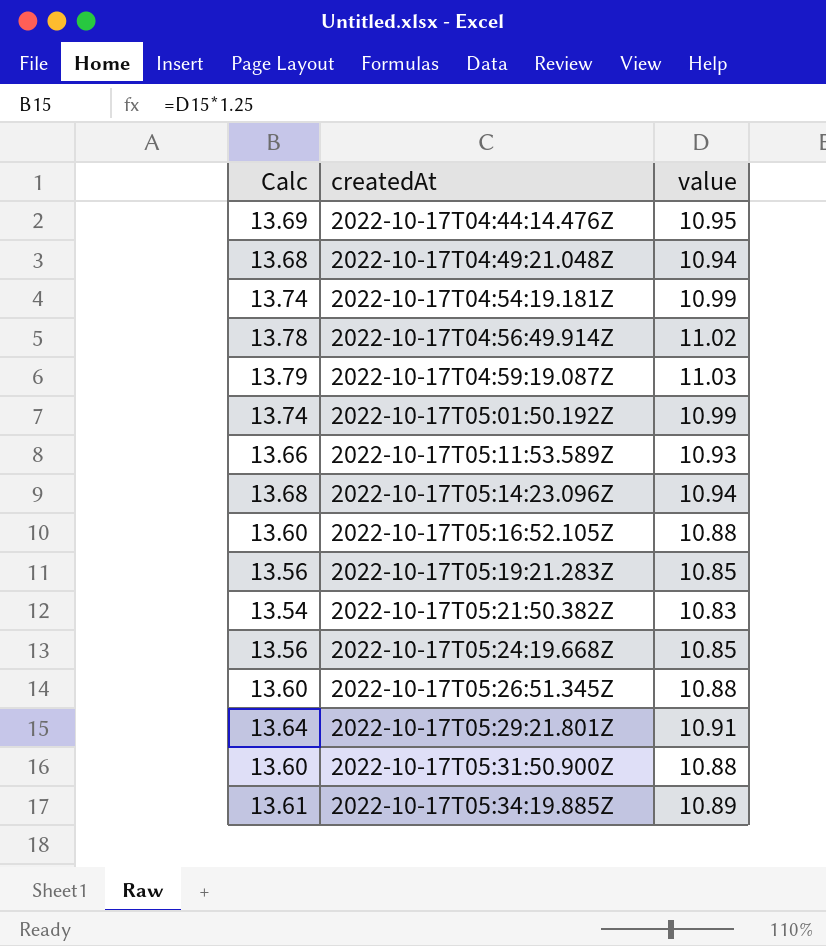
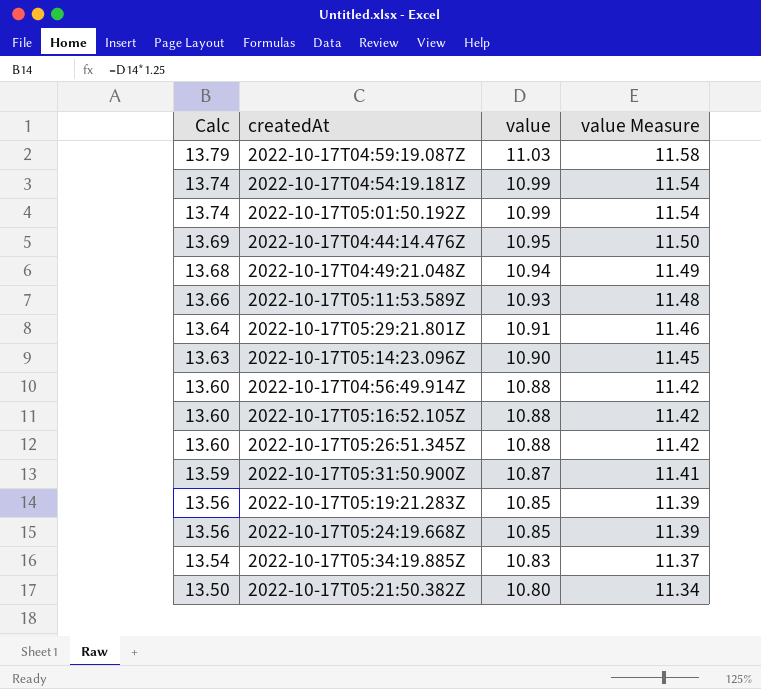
row order: createdAt ascending -> Calc descending
column value Measure | formula: none -> [value] * 1.05
2022-10-17T05:14:23.096Z | Calc: 13.68 -> 13.63
2022-10-17T05:14:23.096Z | value: 10.94 -> 10.90
2022-10-17T04:56:49.914Z | Calc: 13.78 -> 13.60
2022-10-17T04:56:49.914Z | value: 11.02 -> 10.88
2022-10-17T05:31:50.900Z | Calc: 13.60 -> 13.59
2022-10-17T05:31:50.900Z | value: 10.88 -> 10.87
2022-10-17T05:34:19.885Z | Calc: 13.61 -> 13.54
2022-10-17T05:34:19.885Z | value: 10.89 -> 10.83
2022-10-17T05:21:50.382Z | Calc: 13.54 -> 13.50
2022-10-17T05:21:50.382Z | value: 10.83 -> 10.80

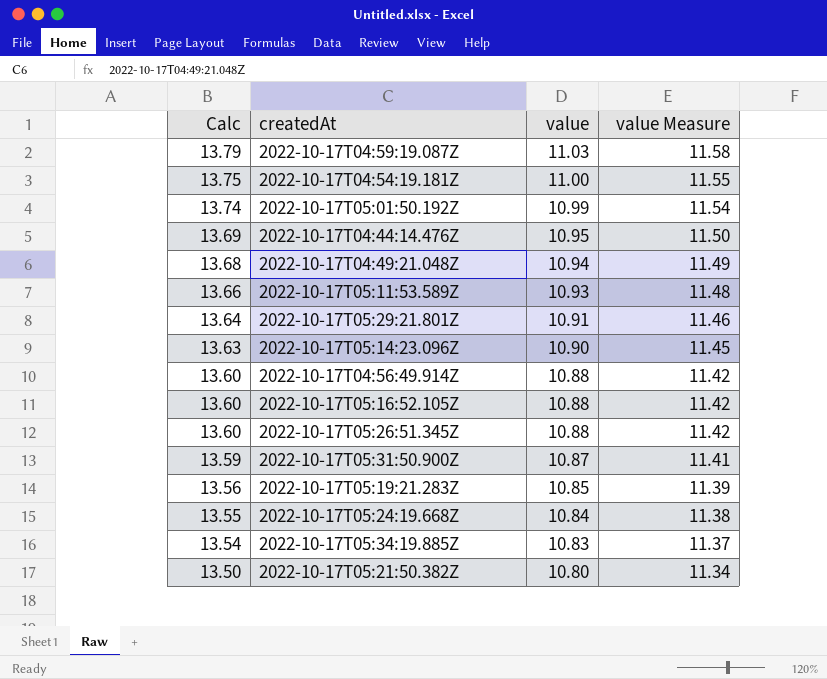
2022-10-17T04:54:19.181Z | Calc: 13.74 -> 13.75
2022-10-17T04:54:19.181Z | value: 10.99 -> 11.00
2022-10-17T04:54:19.181Z | value Measure: 11.54 -> 11.55
2022-10-17T05:24:19.668Z | Calc: 13.56 -> 13.55
2022-10-17T05:24:19.668Z | value: 10.85 -> 10.84
2022-10-17T05:24:19.668Z | value Measure: 11.39 -> 11.38

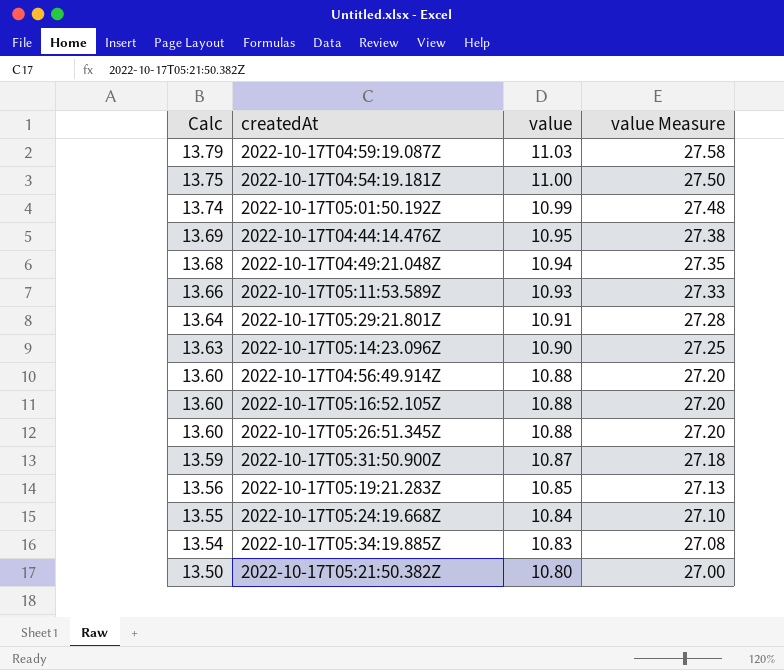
column value Measure | formula: [value] * 1.05 -> [value] * 2.5

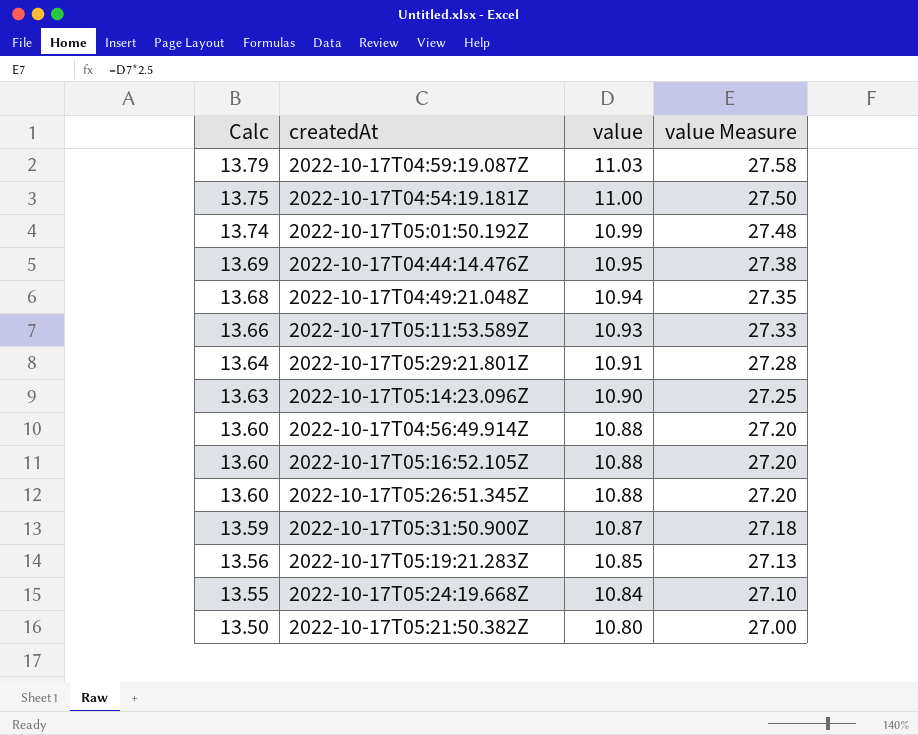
row 2022-10-17T05:34:19.885Z: 13.54 | 10.83 | 27.08 -> none

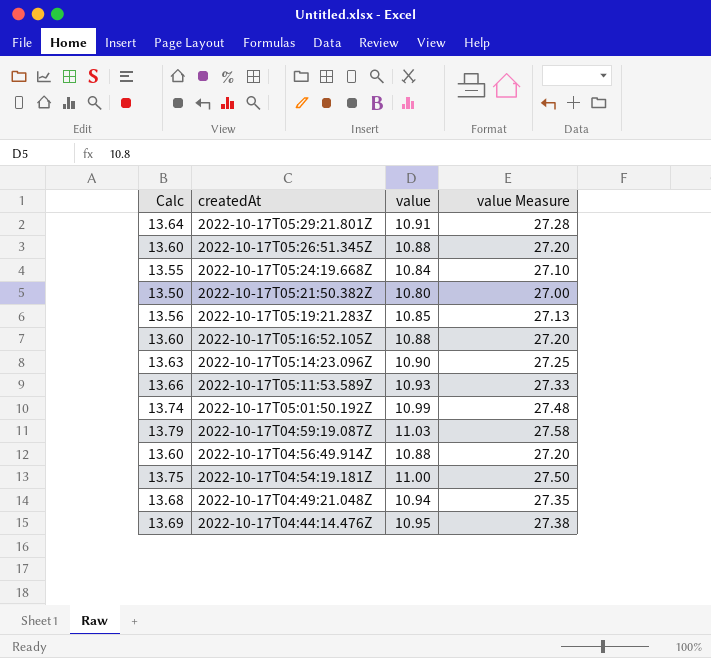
row order: Calc descending -> createdAt descending
row 2022-10-17T05:31:50.900Z: 13.59 | 10.87 | 27.18 -> none

